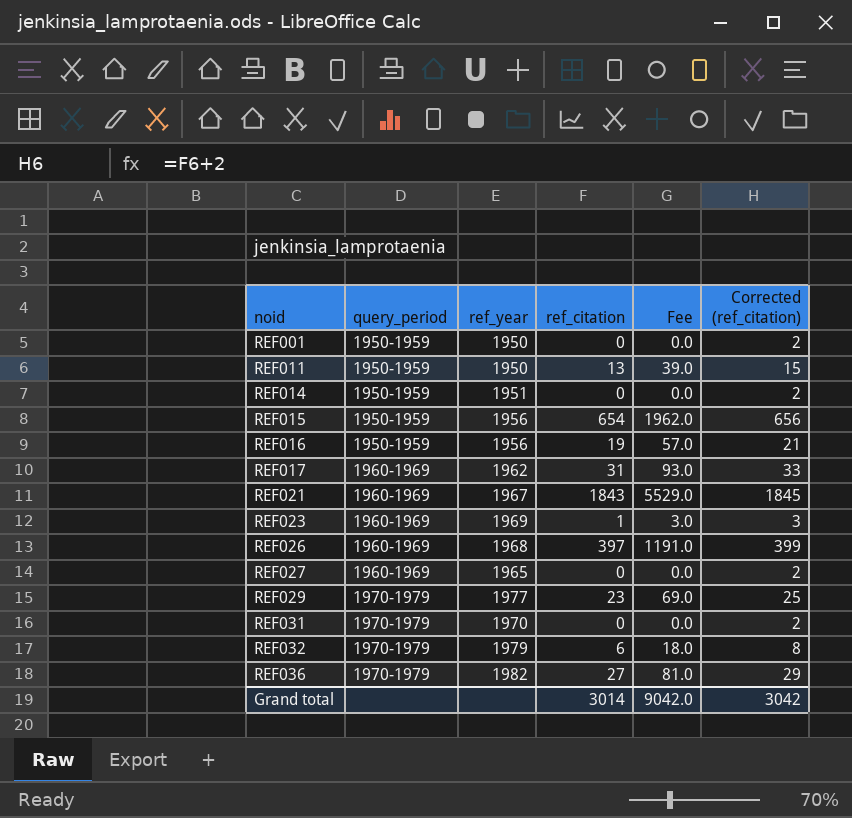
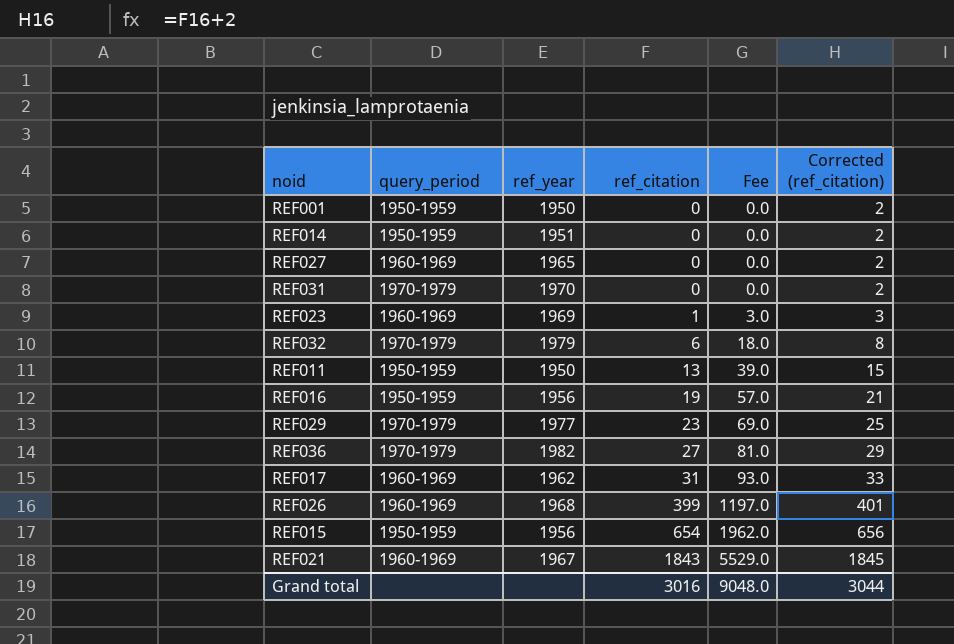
row order: noid ascending -> ref_citation ascending
REF026 | ref_citation: 397 -> 399
REF026 | Fee: 1191.0 -> 1197.0
REF026 | Corrected (ref_citation): 399 -> 401
Grand total | ref_citation: 3014 -> 3016
Grand total | Fee: 9042.0 -> 9048.0
Grand total | Corrected (ref_citation): 3042 -> 3044

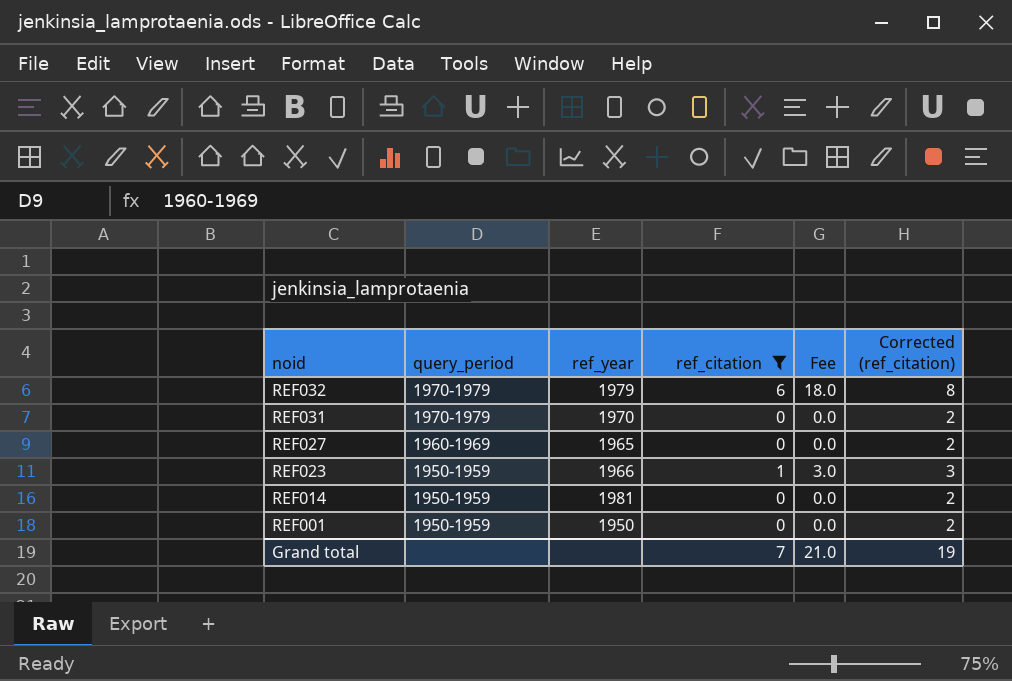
filter: none -> ref_citation <= 6
row order: ref_citation ascending -> noid descending
REF023 | query_period: 1960-1969 -> 1950-1959
REF023 | ref_year: 1969 -> 1966
REF014 | ref_year: 1951 -> 1981
Grand total | ref_citation: 3016 -> 7
Grand total | Fee: 9048.0 -> 21.0
Grand total | Corrected (ref_citation): 3044 -> 19

